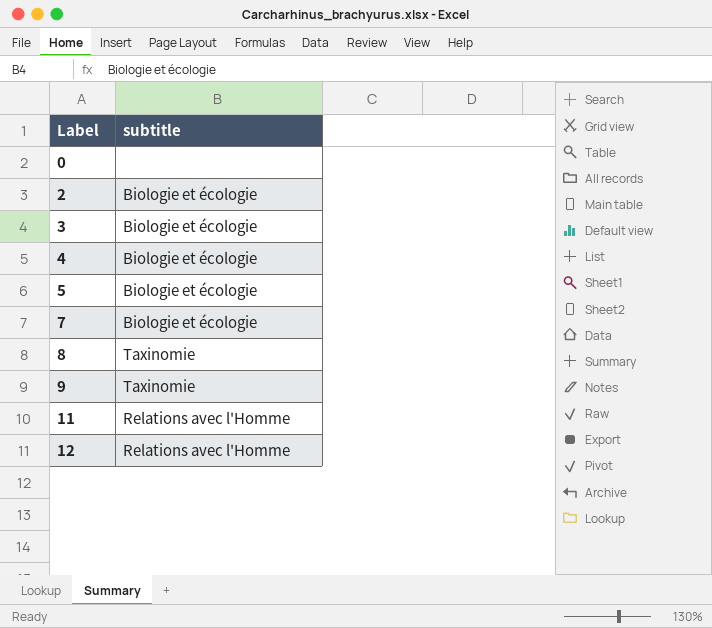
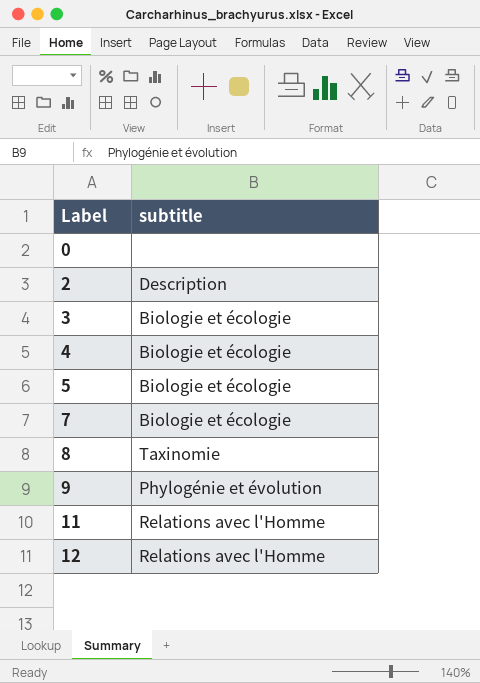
2 | subtitle: Biologie et écologie -> Description
9 | subtitle: Taxinomie -> Phylogénie et évolution

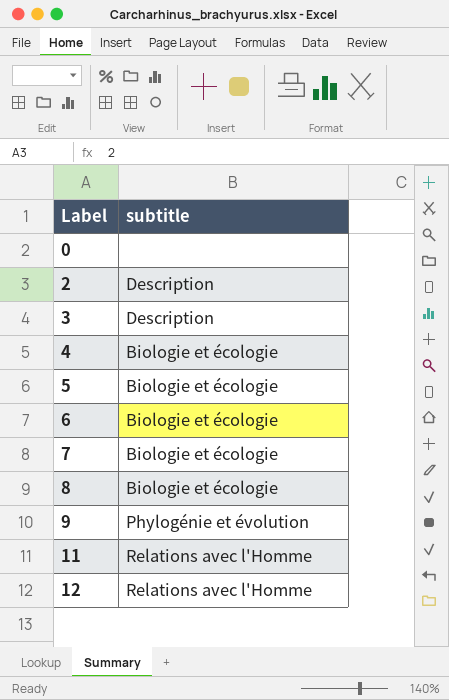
3 | subtitle: Biologie et écologie -> Description
row 6: none -> Biologie et écologie
8 | subtitle: Taxinomie -> Biologie et écologie

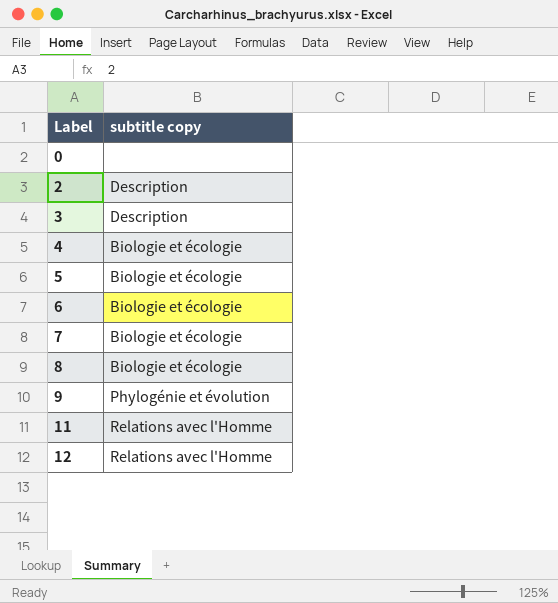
column name: subtitle -> subtitle copy

